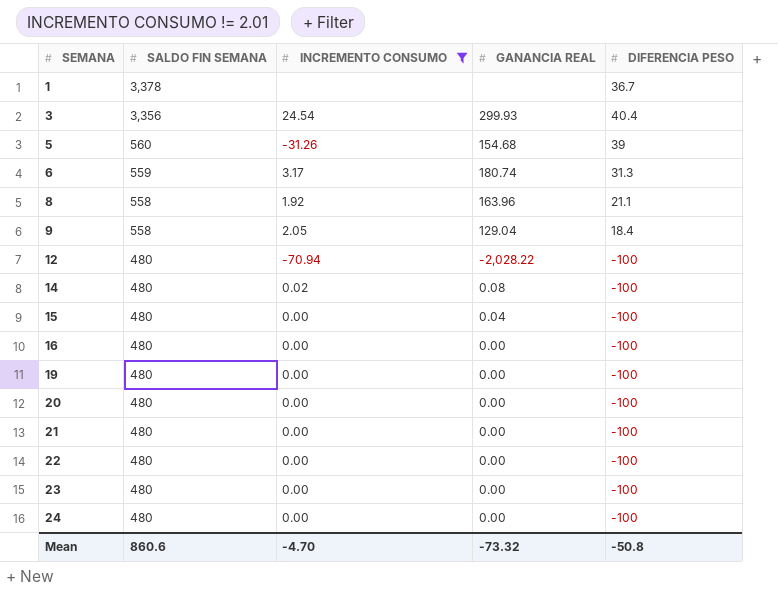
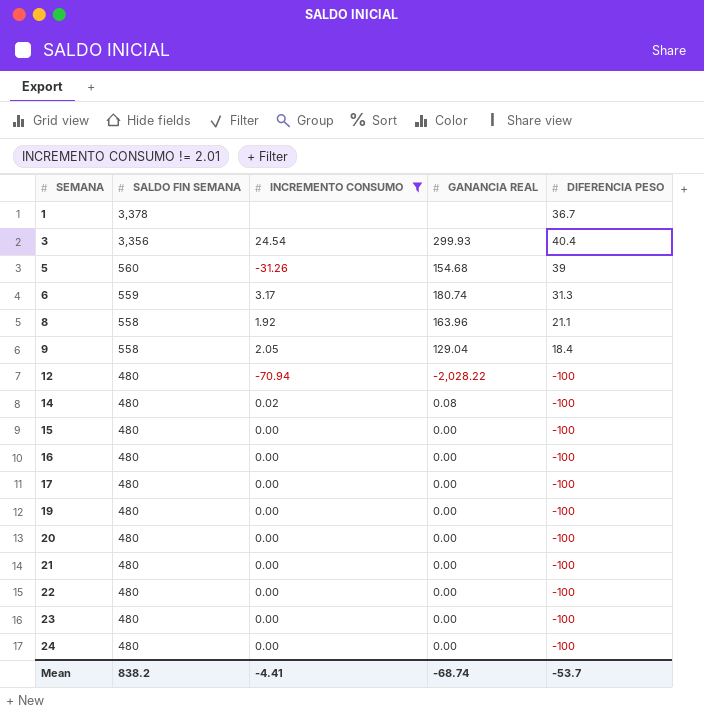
15 | GANANCIA REAL: 0.04 -> 0.00
row 17: none -> 480 | 0.00 | 0.00 | -100
Mean | SALDO FIN SEMANA: 860.6 -> 838.2
Mean | INCREMENTO CONSUMO: -4.70 -> -4.41
Mean | GANANCIA REAL: -73.32 -> -68.74
Mean | DIFERENCIA PESO: -50.8 -> -53.7

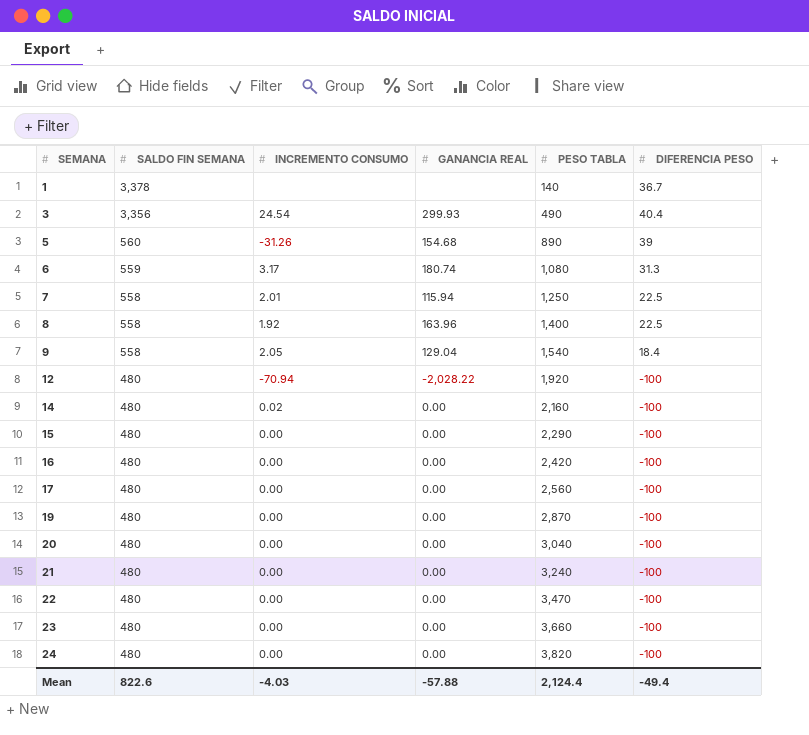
filter: INCREMENTO CONSUMO != 2.01 -> none
column PESO TABLA | position: none -> 5
8 | DIFERENCIA PESO: 21.1 -> 22.5
14 | GANANCIA REAL: 0.08 -> 0.00
Mean | SALDO FIN SEMANA: 838.2 -> 822.6
Mean | INCREMENTO CONSUMO: -4.41 -> -4.03
Mean | GANANCIA REAL: -68.74 -> -57.88
Mean | DIFERENCIA PESO: -53.7 -> -49.4

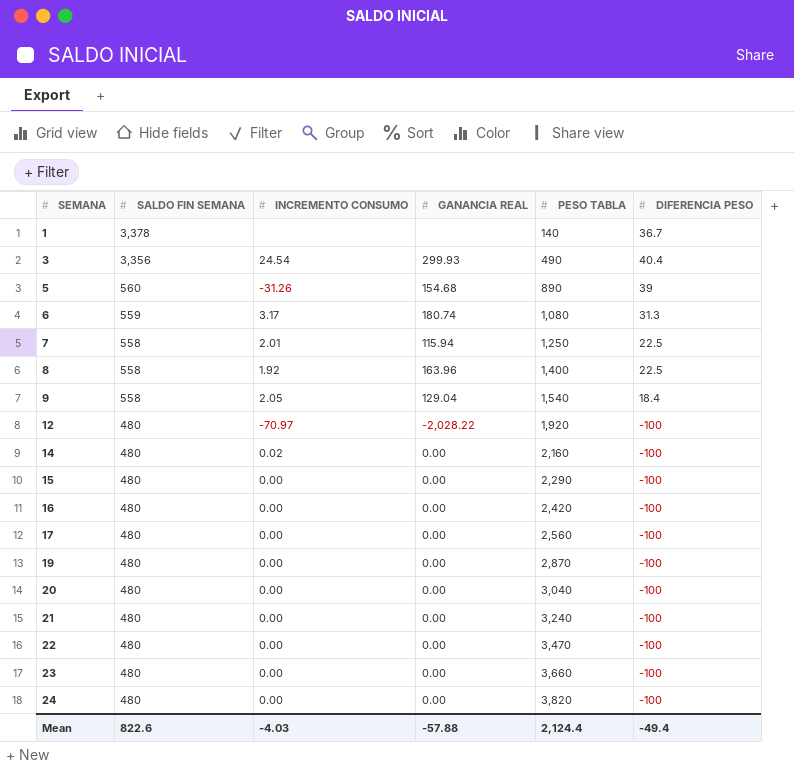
12 | INCREMENTO CONSUMO: -70.94 -> -70.97

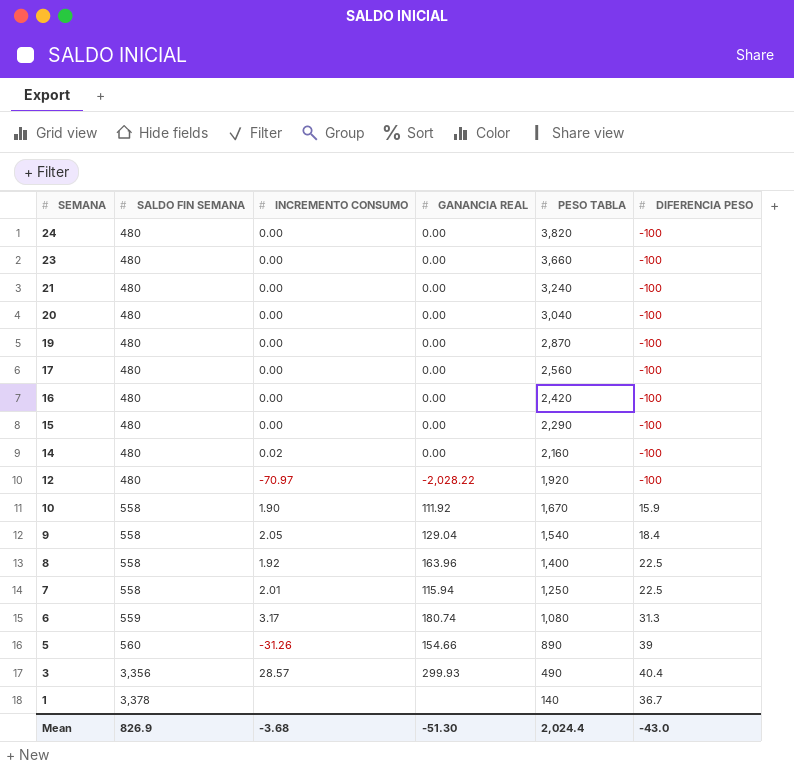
row order: SEMANA ascending -> SEMANA descending
row 22: 480 | 0.00 | 0.00 | 3,470 | -100 -> none
row 10: none -> 558 | 1.90 | 111.92 | 1,670 | 15.9
5 | GANANCIA REAL: 154.68 -> 154.66
3 | INCREMENTO CONSUMO: 24.54 -> 28.57
Mean | SALDO FIN SEMANA: 822.6 -> 826.9
Mean | INCREMENTO CONSUMO: -4.03 -> -3.68
Mean | GANANCIA REAL: -57.88 -> -51.30
Mean | PESO TABLA: 2,124.4 -> 2,024.4
Mean | DIFERENCIA PESO: -49.4 -> -43.0

